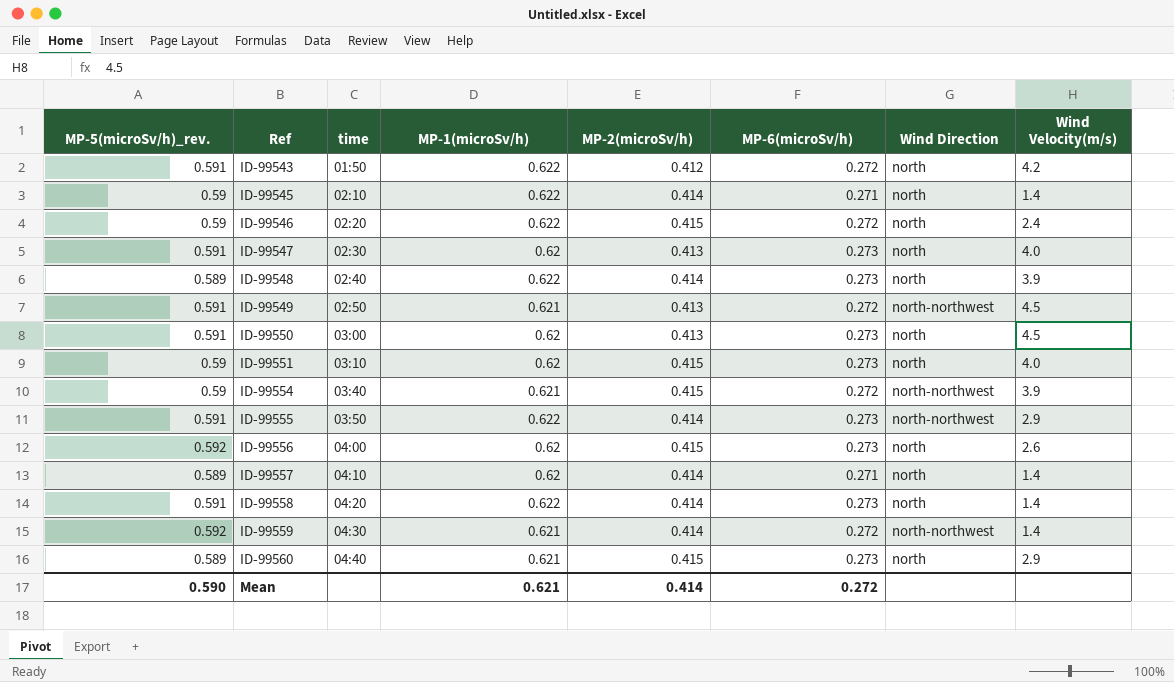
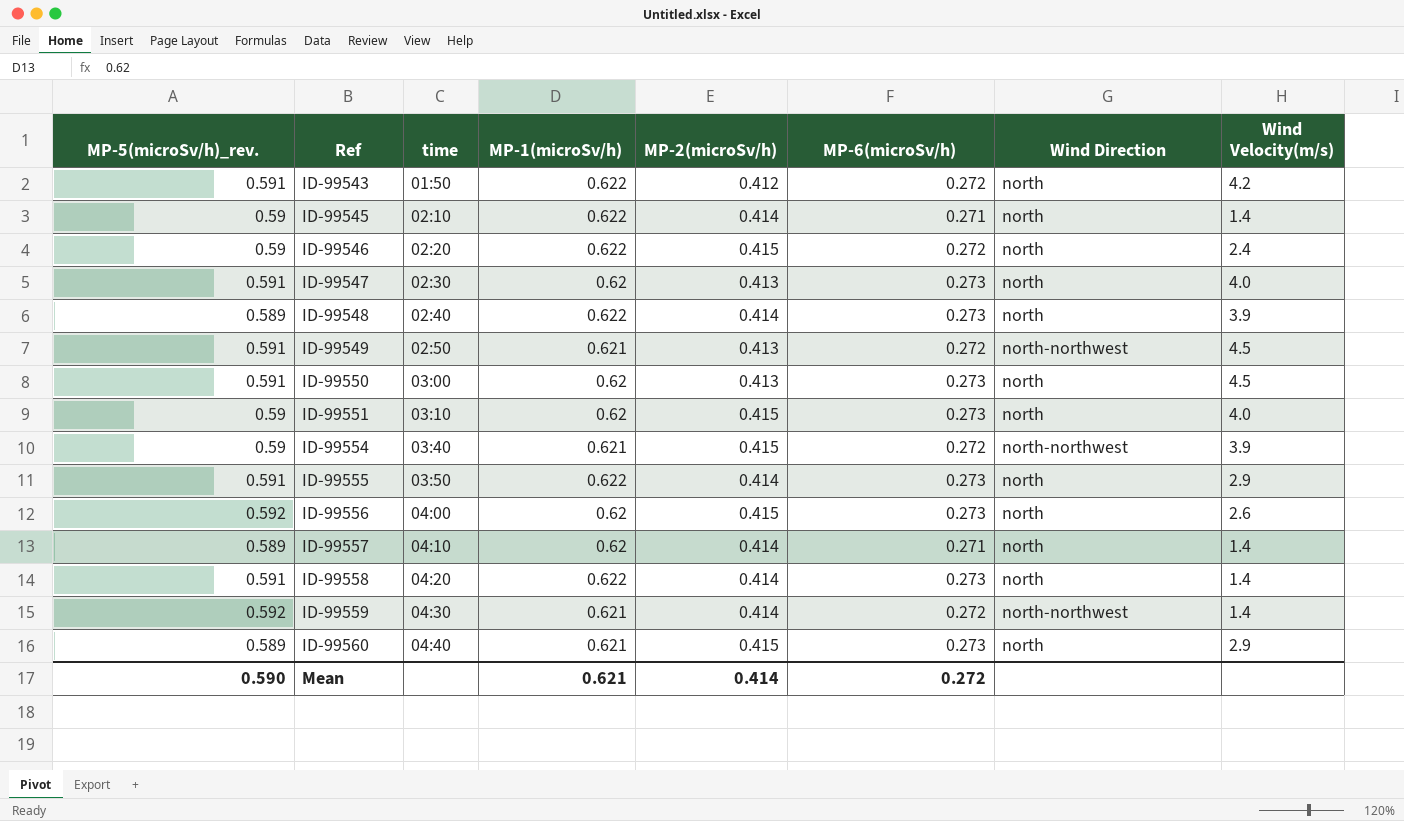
ID-99555 | Wind Direction: north-northwest -> north

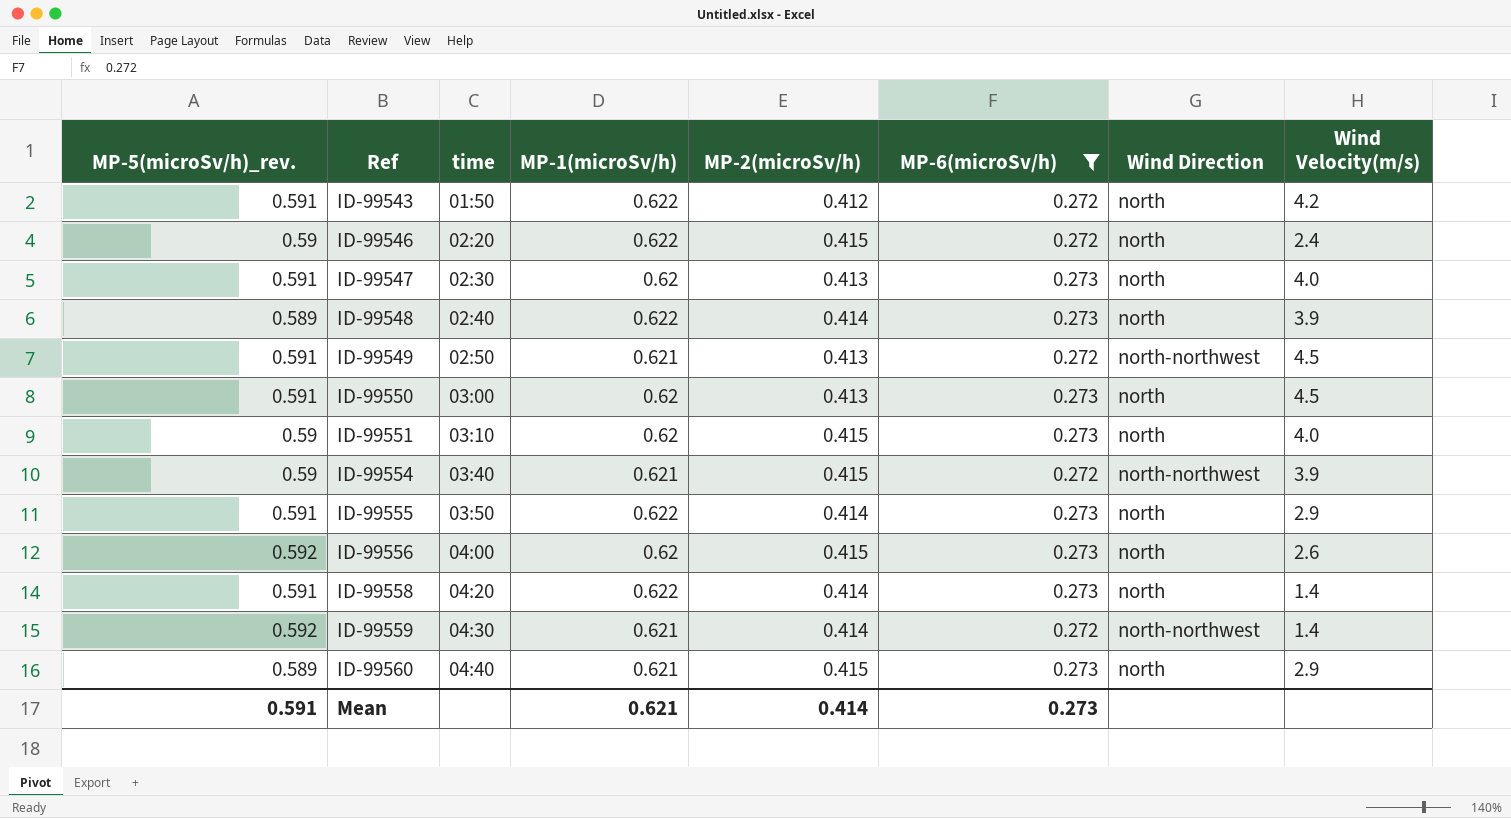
filter: none -> MP-6(microSv/h) != 0.271
Mean | MP-5(microSv/h)_rev.: 0.590 -> 0.591
Mean | MP-6(microSv/h): 0.272 -> 0.273

